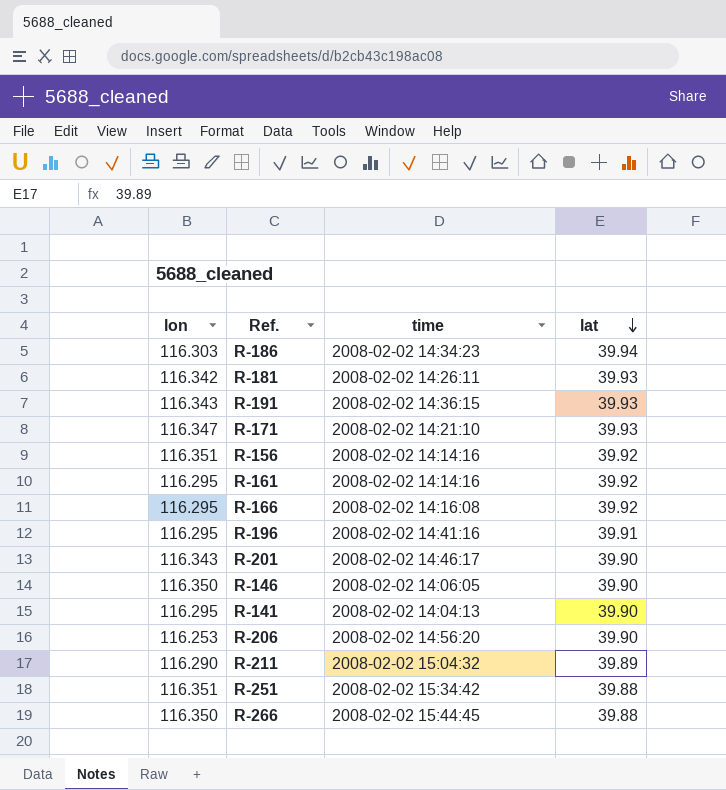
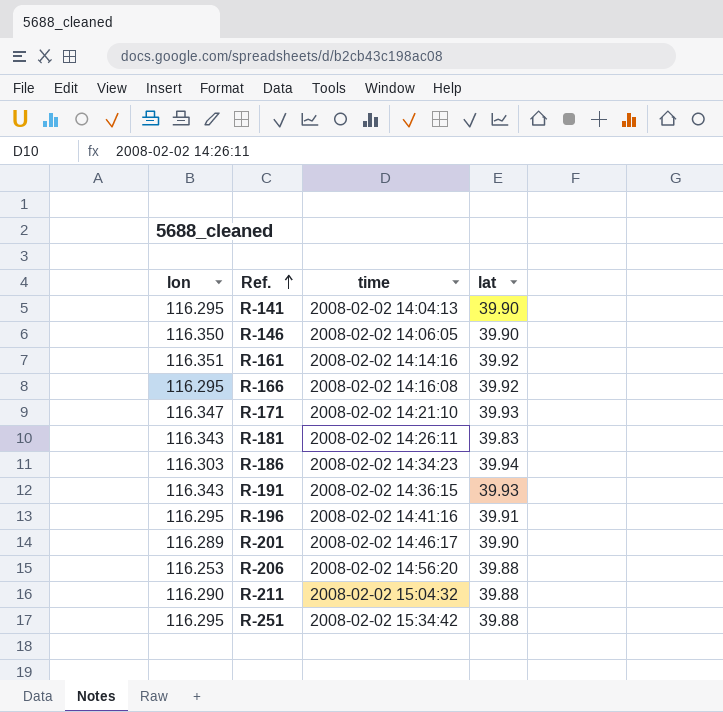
row order: lat descending -> Ref. ascending
row R-156: 116.351 | 2008-02-02 14:14:16 | 39.92 -> none
row R-266: 116.350 | 2008-02-02 15:44:45 | 39.88 -> none
R-161 | lon: 116.295 -> 116.351
R-181 | lon: 116.342 -> 116.343
R-181 | lat: 39.93 -> 39.83
R-201 | lon: 116.343 -> 116.289
R-206 | lat: 39.90 -> 39.88
R-211 | lat: 39.89 -> 39.88
R-251 | lon: 116.351 -> 116.295

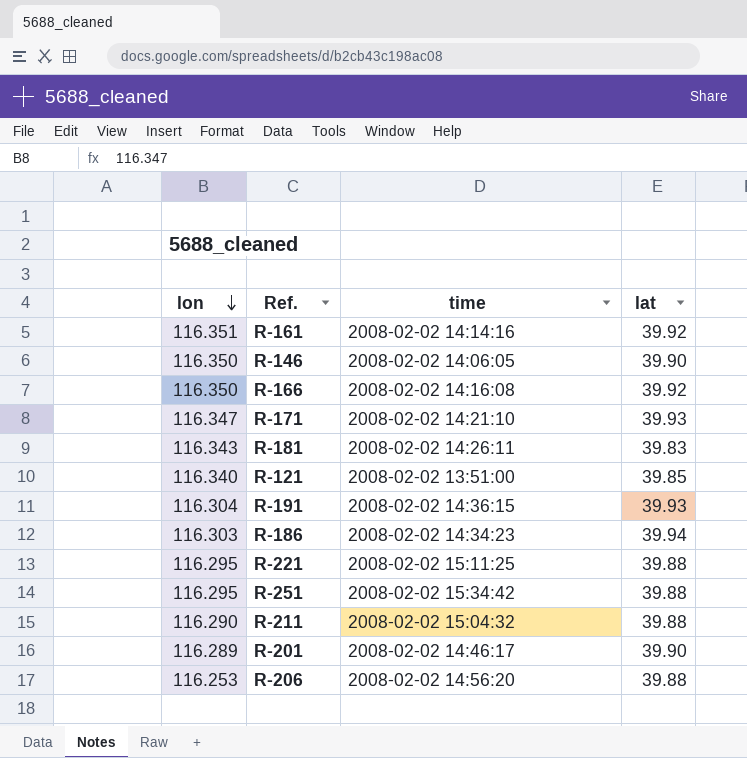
row order: Ref. ascending -> lon descending
row R-141: 116.295 | 2008-02-02 14:04:13 | 39.90 -> none
row R-196: 116.295 | 2008-02-02 14:41:16 | 39.91 -> none
R-166 | lon: 116.295 -> 116.350
row R-121: none -> 116.340 | 2008-02-02 13:51:00 | 39.85
R-191 | lon: 116.343 -> 116.304
row R-221: none -> 116.295 | 2008-02-02 15:11:25 | 39.88

